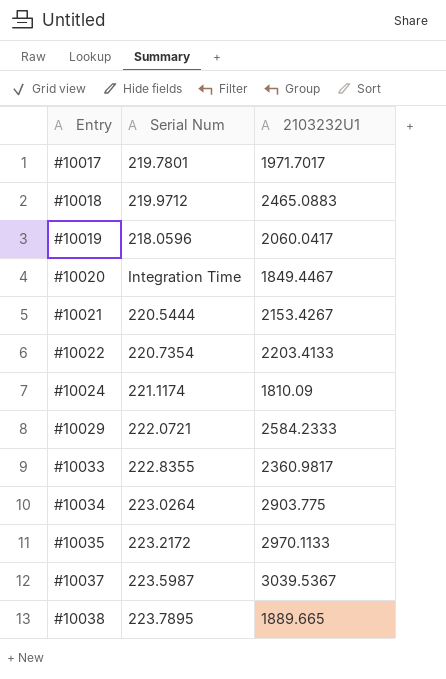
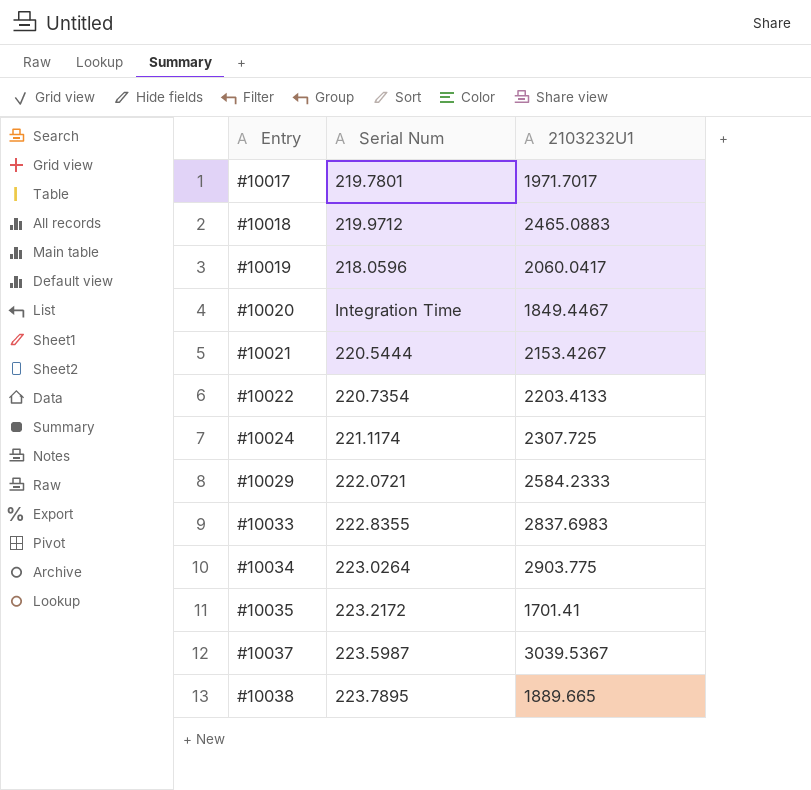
#10024 | 2103232U1: 1810.09 -> 2307.725
#10033 | 2103232U1: 2360.9817 -> 2837.6983
#10035 | 2103232U1: 2970.1133 -> 1701.41

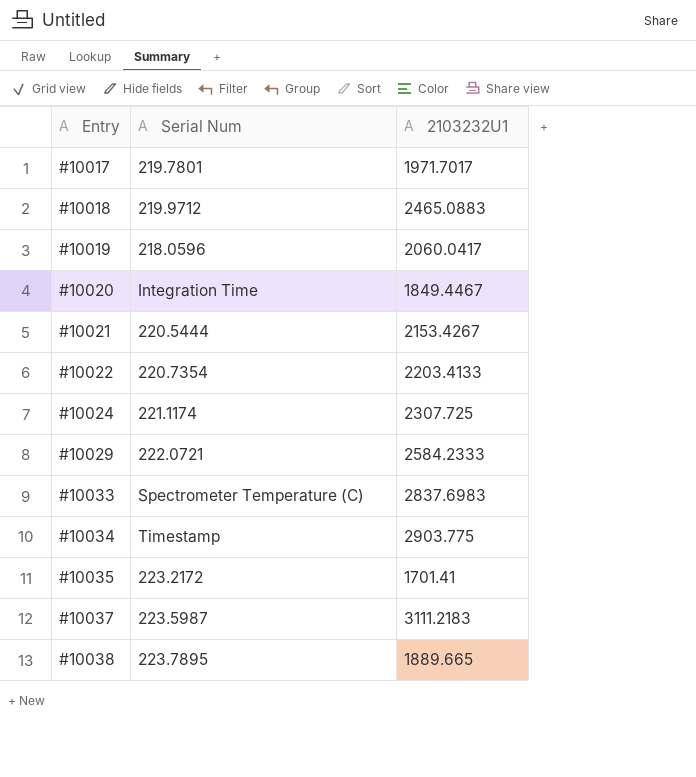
#10033 | Serial Num: 222.8355 -> Spectrometer Temperature (C)
#10034 | Serial Num: 223.0264 -> Timestamp
#10037 | 2103232U1: 3039.5367 -> 3111.2183

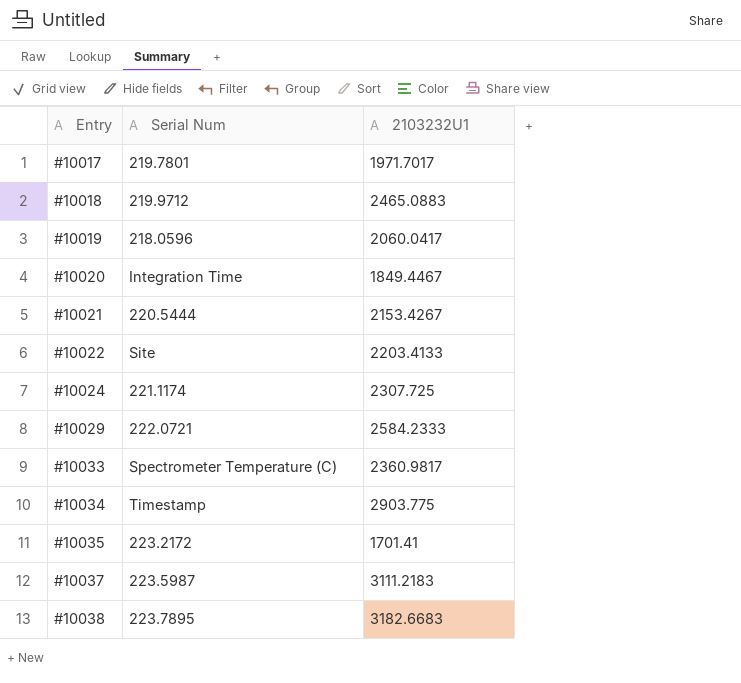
#10022 | Serial Num: 220.7354 -> Site
#10033 | 2103232U1: 2837.6983 -> 2360.9817
#10038 | 2103232U1: 1889.665 -> 3182.6683

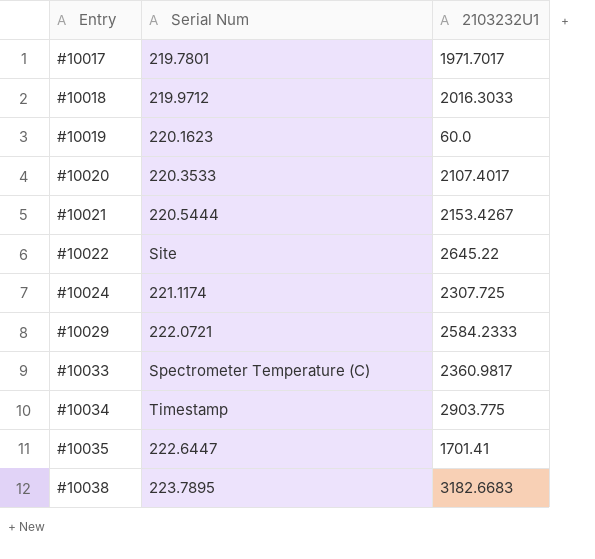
row #10037: 223.5987 | 3111.2183 -> none
#10018 | 2103232U1: 2465.0883 -> 2016.3033
#10019 | Serial Num: 218.0596 -> 220.1623
#10019 | 2103232U1: 2060.0417 -> 60.0
#10020 | Serial Num: Integration Time -> 220.3533
#10020 | 2103232U1: 1849.4467 -> 2107.4017
#10022 | 2103232U1: 2203.4133 -> 2645.22
#10035 | Serial Num: 223.2172 -> 222.6447

